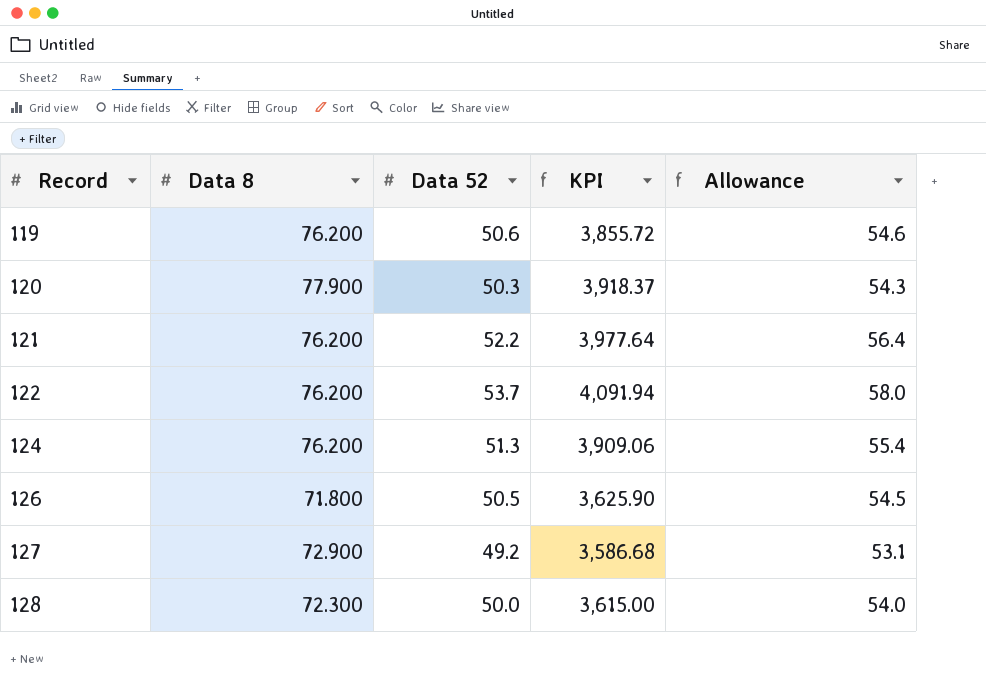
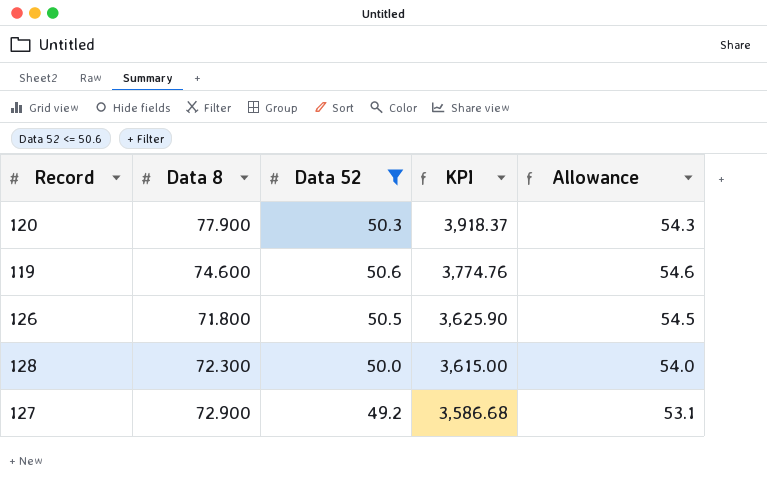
filter: none -> Data 52 <= 50.6
row order: Record ascending -> KPI descending
119 | Data 8: 76.200 -> 74.600
119 | KPI: 3,855.72 -> 3,774.76

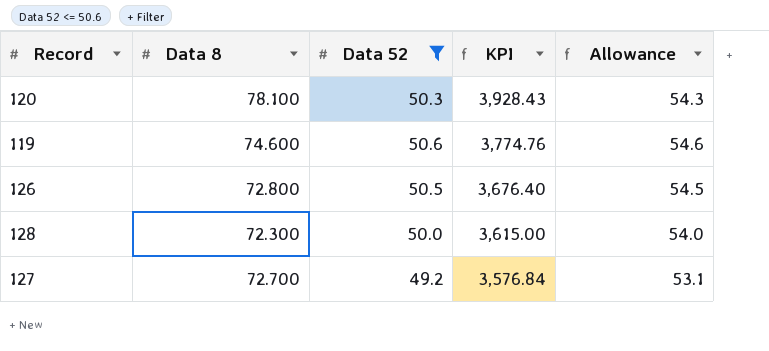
120 | Data 8: 77.900 -> 78.100
120 | KPI: 3,918.37 -> 3,928.43
126 | Data 8: 71.800 -> 72.800
126 | KPI: 3,625.90 -> 3,676.40
127 | Data 8: 72.900 -> 72.700
127 | KPI: 3,586.68 -> 3,576.84

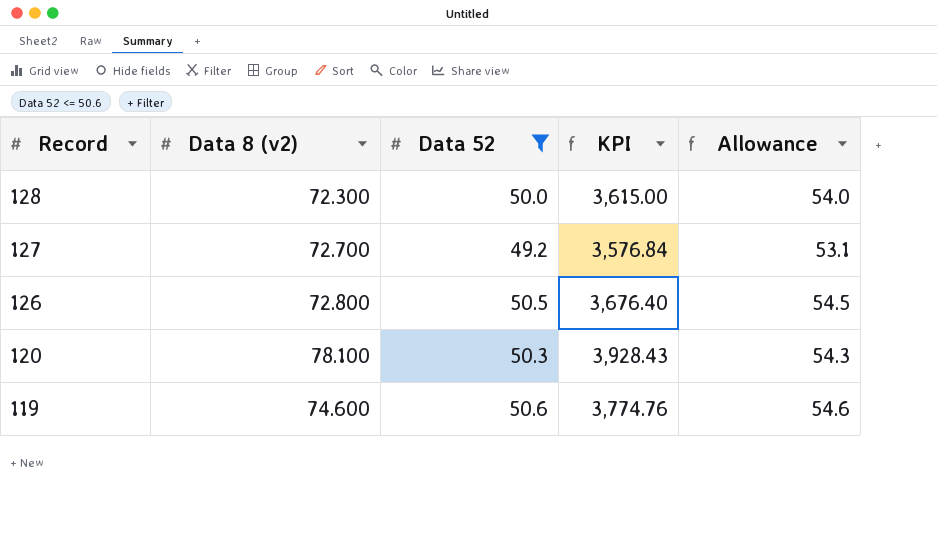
row order: KPI descending -> Record descending
column name: Data 8 -> Data 8 (v2)

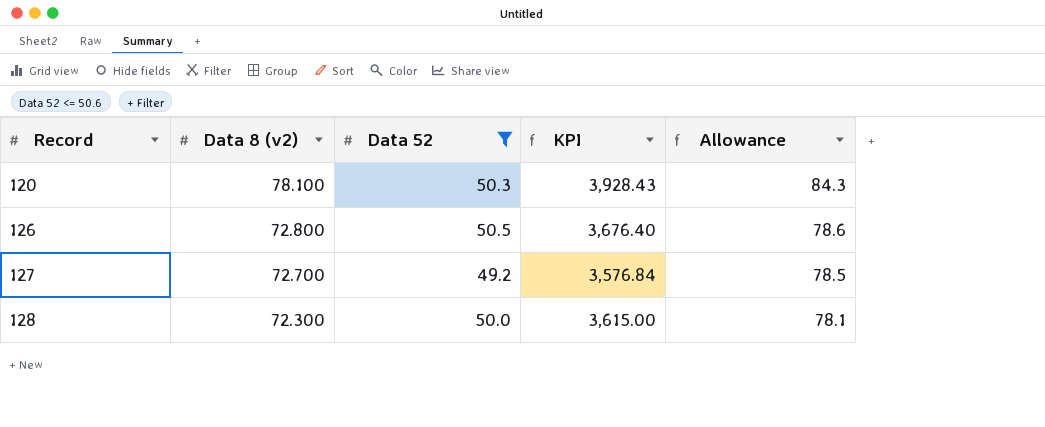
row order: Record descending -> Record ascending
column Allowance | formula: [Data 52] * 1.08 -> [Data 8 (v2)] * 1.08
row 119: 74.600 | 50.6 | 3,774.76 | 54.6 -> none

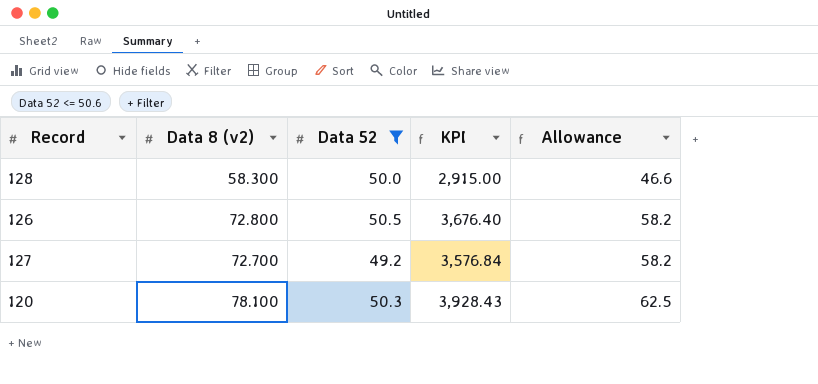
row order: Record ascending -> Allowance ascending
column Allowance | formula: [Data 8 (v2)] * 1.08 -> [Data 8 (v2)] * 0.8
128 | Data 8 (v2): 72.300 -> 58.300
128 | KPI: 3,615.00 -> 2,915.00

